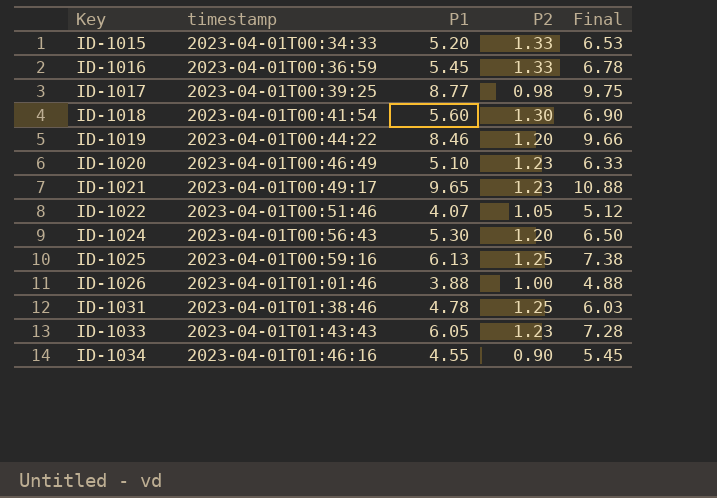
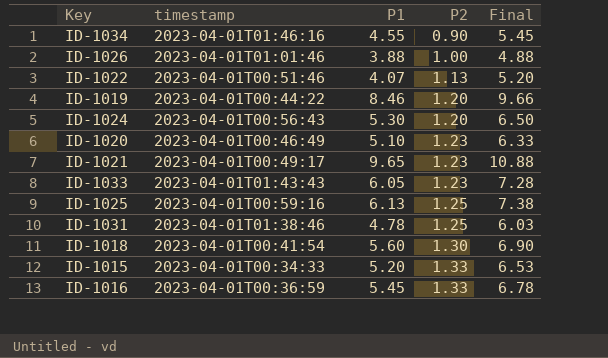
row order: Key ascending -> P2 ascending
row ID-1017: 2023-04-01T00:39:25 | 8.77 | 0.98 | 9.75 -> none
ID-1022 | P2: 1.05 -> 1.13
ID-1022 | Final: 5.12 -> 5.20

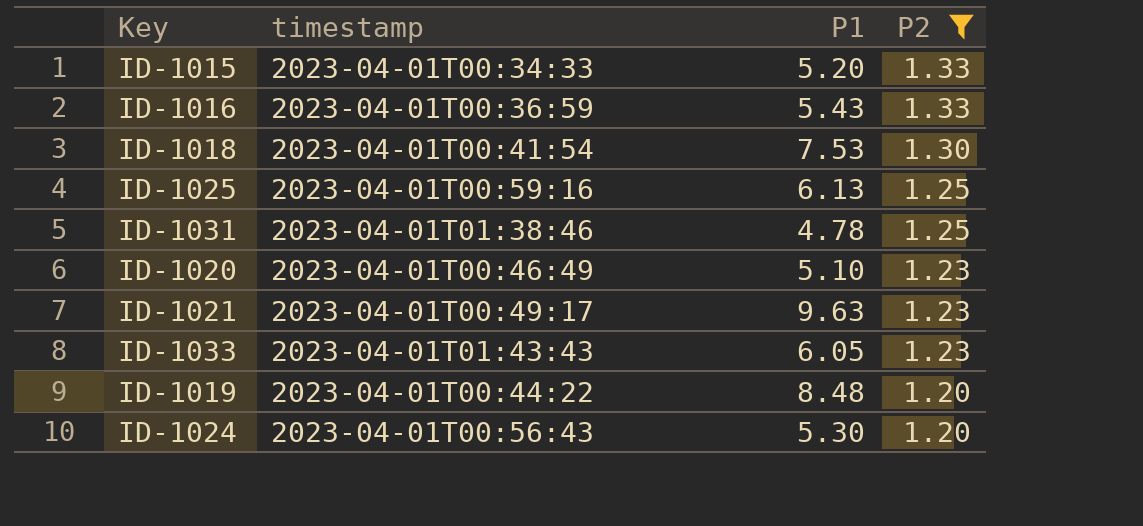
filter: none -> P2 >= 1.20
row order: P2 ascending -> P2 descending
column Final | formula: [P1] + [P2] -> none
ID-1016 | P1: 5.45 -> 5.43
ID-1018 | P1: 5.60 -> 7.53
ID-1021 | P1: 9.65 -> 9.63
ID-1019 | P1: 8.46 -> 8.48

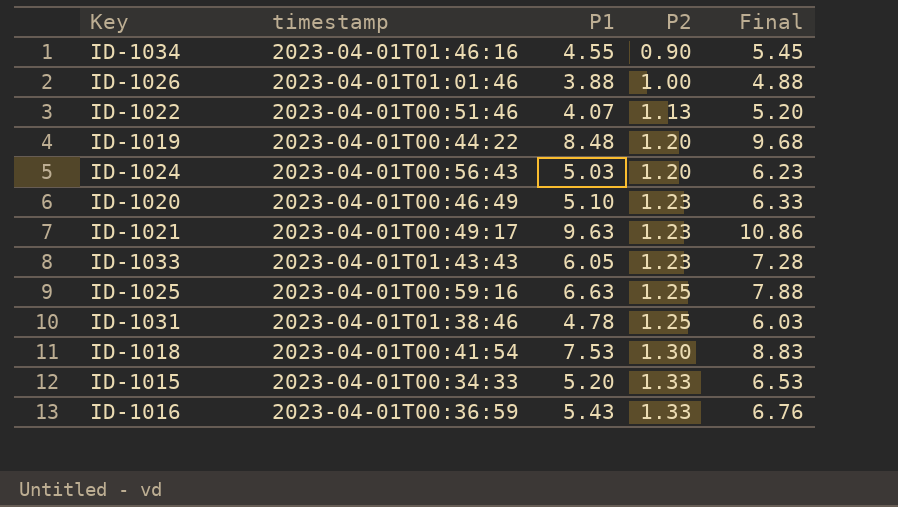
filter: P2 >= 1.20 -> none
row order: P2 descending -> P2 ascending
column Final | formula: none -> [P1] + [P2]
ID-1024 | P1: 5.30 -> 5.03
ID-1025 | P1: 6.13 -> 6.63

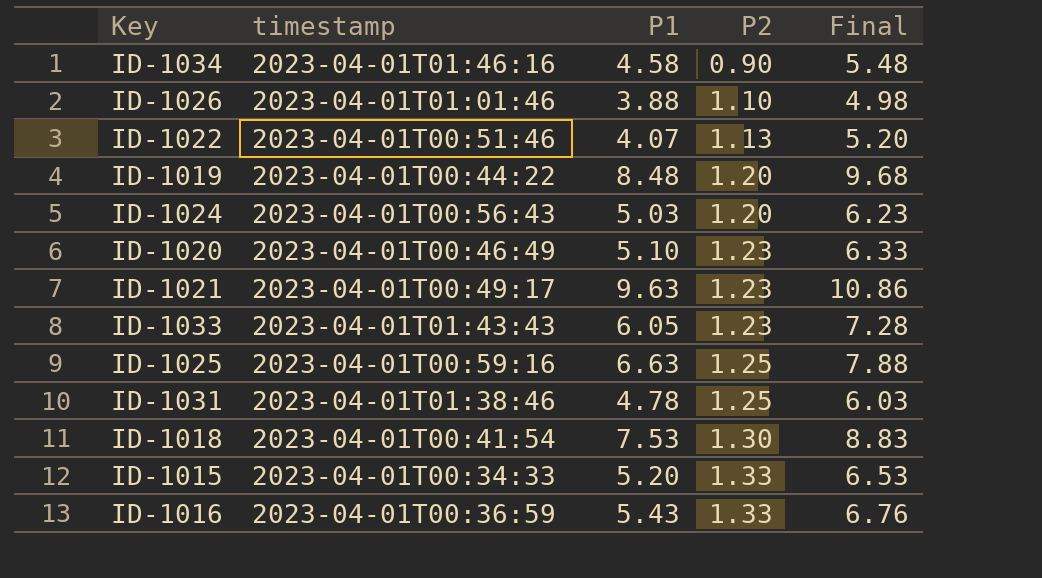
ID-1034 | P1: 4.55 -> 4.58
ID-1034 | Final: 5.45 -> 5.48
ID-1026 | P2: 1.00 -> 1.10
ID-1026 | Final: 4.88 -> 4.98

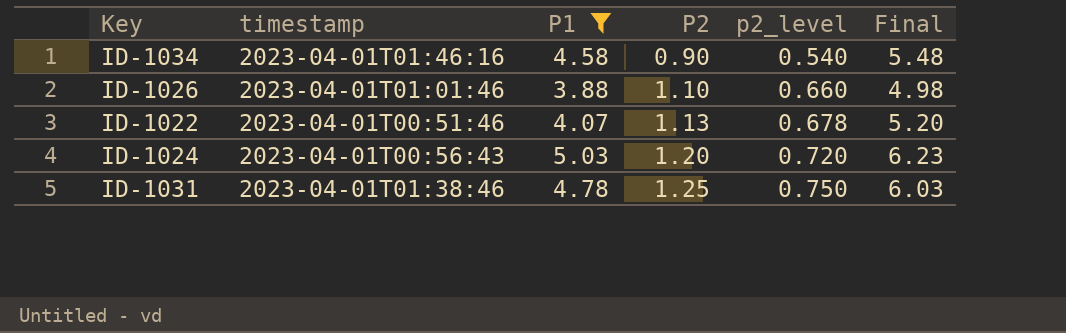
filter: none -> P1 <= 5.03
column p2_level | formula: none -> [P2] * 0.6

